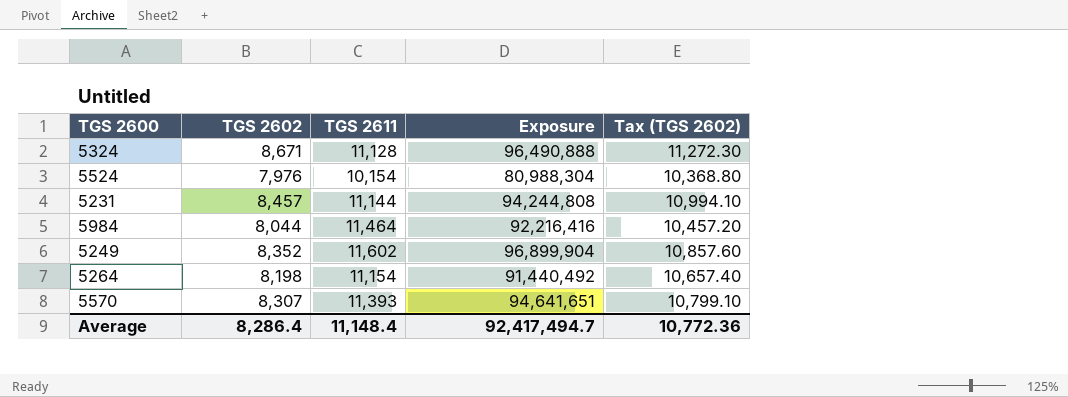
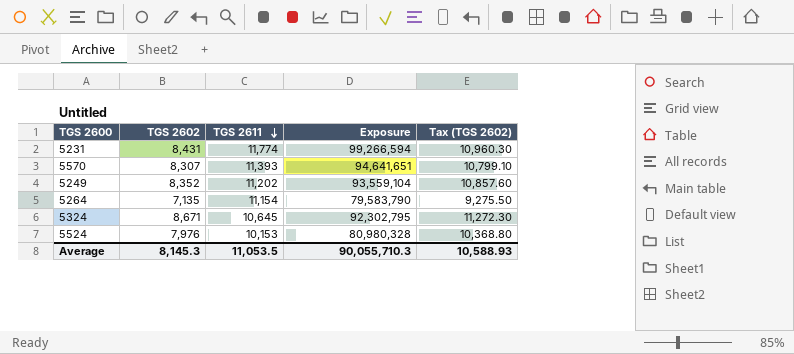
row order: none -> TGS 2611 descending
row 5984: 8,044 | 11,464 | 92,216,416 | 10,457.20 -> none
5231 | TGS 2602: 8,457 -> 8,431
5231 | TGS 2611: 11,144 -> 11,774
5231 | Exposure: 94,244,808 -> 99,266,594
5231 | Tax (TGS 2602): 10,994.10 -> 10,960.30
5249 | TGS 2611: 11,602 -> 11,202
5249 | Exposure: 96,899,904 -> 93,559,104
5264 | TGS 2602: 8,198 -> 7,135
5264 | Exposure: 91,440,492 -> 79,583,790
5264 | Tax (TGS 2602): 10,657.40 -> 9,275.50
5324 | TGS 2611: 11,128 -> 10,645
5324 | Exposure: 96,490,888 -> 92,302,795
5524 | TGS 2611: 10,154 -> 10,153
5524 | Exposure: 80,988,304 -> 80,980,328
Average | TGS 2602: 8,286.4 -> 8,145.3
Average | TGS 2611: 11,148.4 -> 11,053.5
Average | Exposure: 92,417,494.7 -> 90,055,710.3
Average | Tax (TGS 2602): 10,772.36 -> 10,588.93

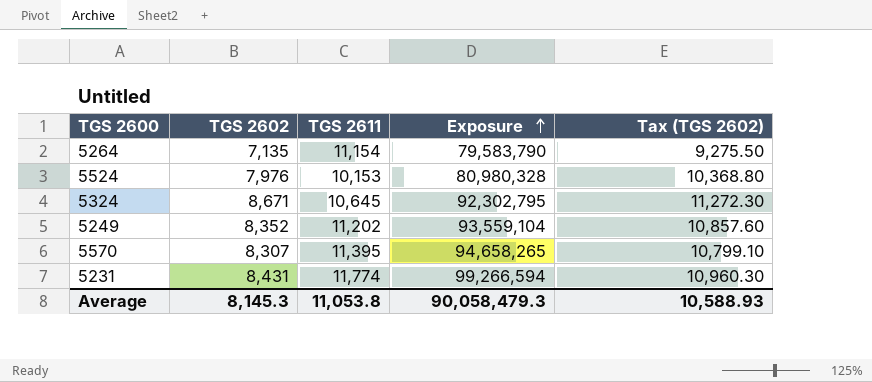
row order: TGS 2611 descending -> Exposure ascending
5570 | TGS 2611: 11,393 -> 11,395
5570 | Exposure: 94,641,651 -> 94,658,265
Average | TGS 2611: 11,053.5 -> 11,053.8
Average | Exposure: 90,055,710.3 -> 90,058,479.3

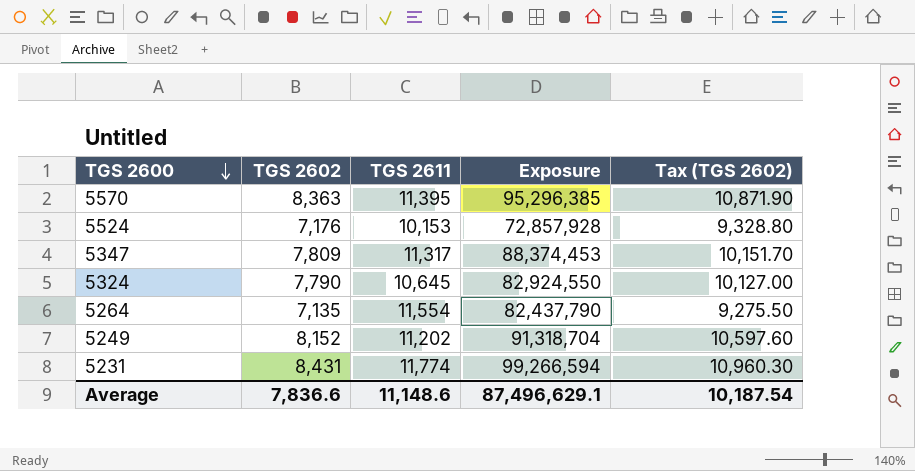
row order: Exposure ascending -> TGS 2600 descending
5570 | TGS 2602: 8,307 -> 8,363
5570 | Exposure: 94,658,265 -> 95,296,385
5570 | Tax (TGS 2602): 10,799.10 -> 10,871.90
5524 | TGS 2602: 7,976 -> 7,176
5524 | Exposure: 80,980,328 -> 72,857,928
5524 | Tax (TGS 2602): 10,368.80 -> 9,328.80
row 5347: none -> 7,809 | 11,317 | 88,374,453 | 10,151.70
5324 | TGS 2602: 8,671 -> 7,790
5324 | Exposure: 92,302,795 -> 82,924,550
5324 | Tax (TGS 2602): 11,272.30 -> 10,127.00
5264 | TGS 2611: 11,154 -> 11,554
5264 | Exposure: 79,583,790 -> 82,437,790
5249 | TGS 2602: 8,352 -> 8,152
5249 | Exposure: 93,559,104 -> 91,318,704
5249 | Tax (TGS 2602): 10,857.60 -> 10,597.60
Average | TGS 2602: 8,145.3 -> 7,836.6
Average | TGS 2611: 11,053.8 -> 11,148.6
Average | Exposure: 90,058,479.3 -> 87,496,629.1
Average | Tax (TGS 2602): 10,588.93 -> 10,187.54

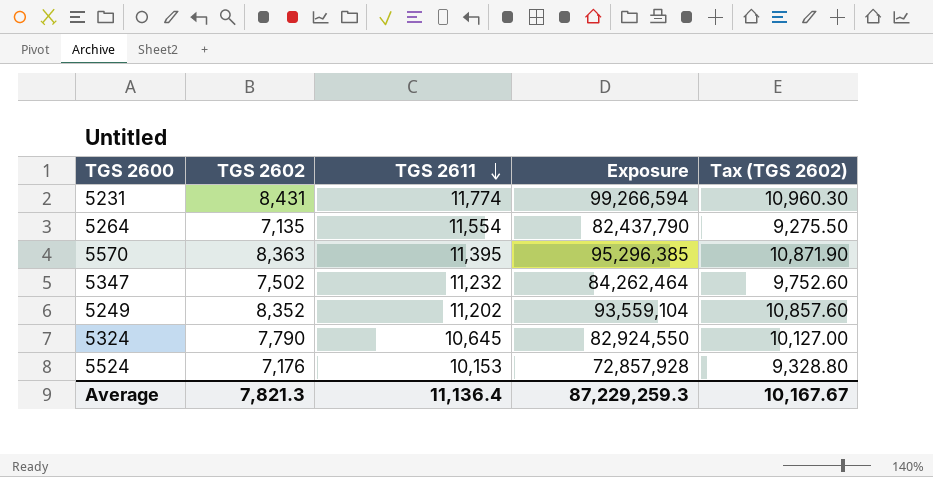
row order: TGS 2600 descending -> TGS 2611 descending
5347 | TGS 2602: 7,809 -> 7,502
5347 | TGS 2611: 11,317 -> 11,232
5347 | Exposure: 88,374,453 -> 84,262,464
5347 | Tax (TGS 2602): 10,151.70 -> 9,752.60
5249 | TGS 2602: 8,152 -> 8,352
5249 | Exposure: 91,318,704 -> 93,559,104
5249 | Tax (TGS 2602): 10,597.60 -> 10,857.60
Average | TGS 2602: 7,836.6 -> 7,821.3
Average | TGS 2611: 11,148.6 -> 11,136.4
Average | Exposure: 87,496,629.1 -> 87,229,259.3
Average | Tax (TGS 2602): 10,187.54 -> 10,167.67

